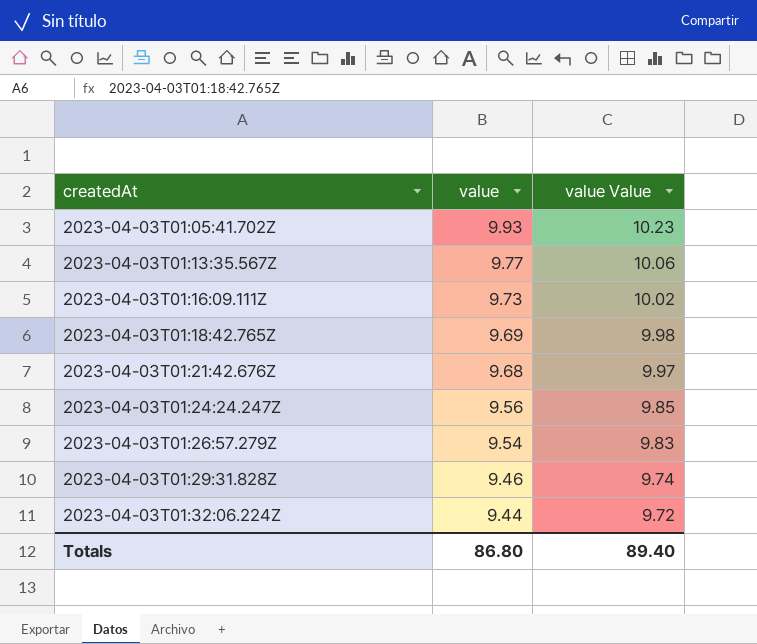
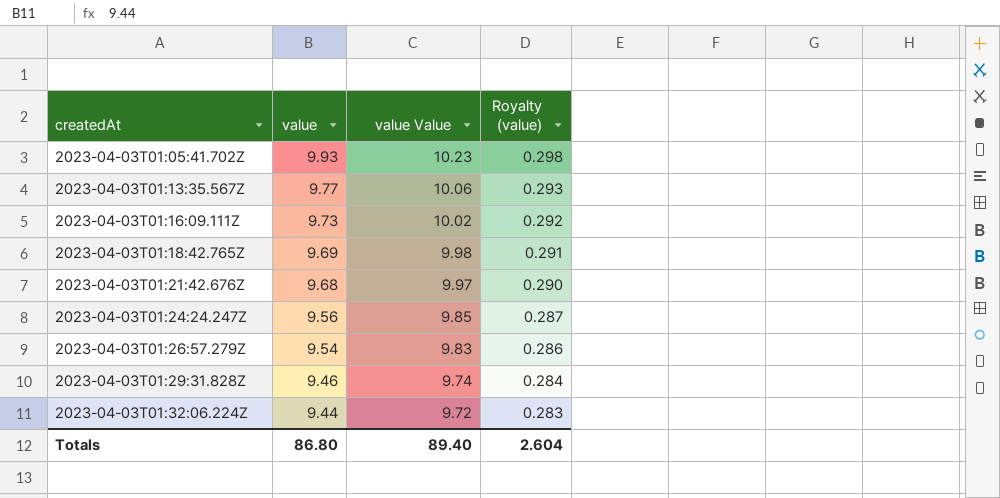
column Royalty (value) | formula: none -> [value] * 0.03

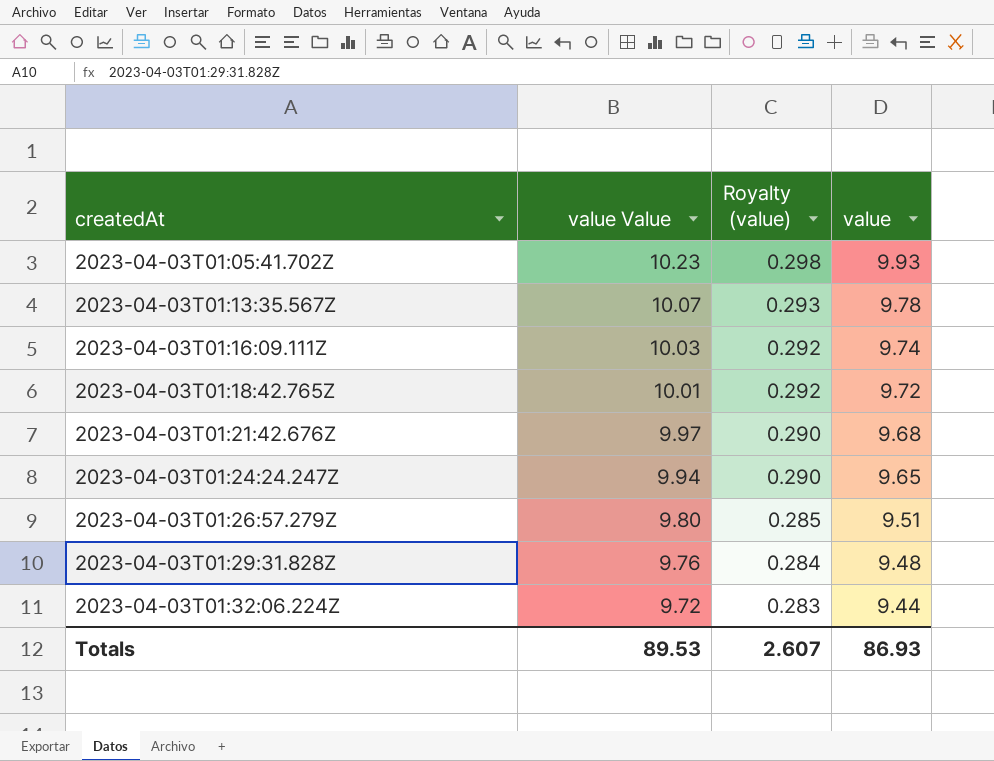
column value | position: 2 -> 4
2023-04-03T01:13:35.567Z | value Value: 10.06 -> 10.07
2023-04-03T01:13:35.567Z | value: 9.77 -> 9.78
2023-04-03T01:16:09.111Z | value Value: 10.02 -> 10.03
2023-04-03T01:16:09.111Z | value: 9.73 -> 9.74
2023-04-03T01:18:42.765Z | value Value: 9.98 -> 10.01
2023-04-03T01:18:42.765Z | Royalty (value): 0.291 -> 0.292
2023-04-03T01:18:42.765Z | value: 9.69 -> 9.72
2023-04-03T01:24:24.247Z | value Value: 9.85 -> 9.94
2023-04-03T01:24:24.247Z | Royalty (value): 0.287 -> 0.290
2023-04-03T01:24:24.247Z | value: 9.56 -> 9.65
2023-04-03T01:26:57.279Z | value Value: 9.83 -> 9.80
2023-04-03T01:26:57.279Z | Royalty (value): 0.286 -> 0.285
2023-04-03T01:26:57.279Z | value: 9.54 -> 9.51
2023-04-03T01:29:31.828Z | value Value: 9.74 -> 9.76
2023-04-03T01:29:31.828Z | value: 9.46 -> 9.48
Totals | value Value: 89.40 -> 89.53
Totals | Royalty (value): 2.604 -> 2.607
Totals | value: 86.80 -> 86.93

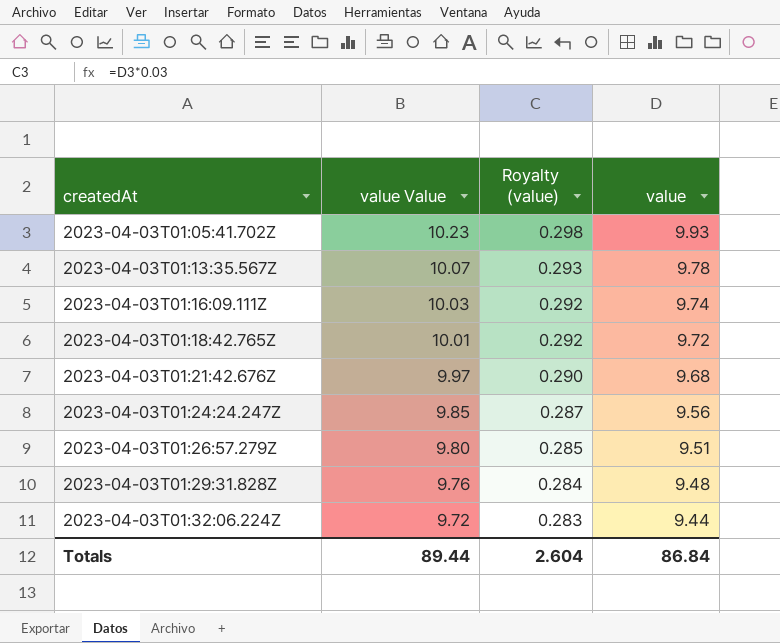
2023-04-03T01:24:24.247Z | value Value: 9.94 -> 9.85
2023-04-03T01:24:24.247Z | Royalty (value): 0.290 -> 0.287
2023-04-03T01:24:24.247Z | value: 9.65 -> 9.56
Totals | value Value: 89.53 -> 89.44
Totals | Royalty (value): 2.607 -> 2.604
Totals | value: 86.93 -> 86.84

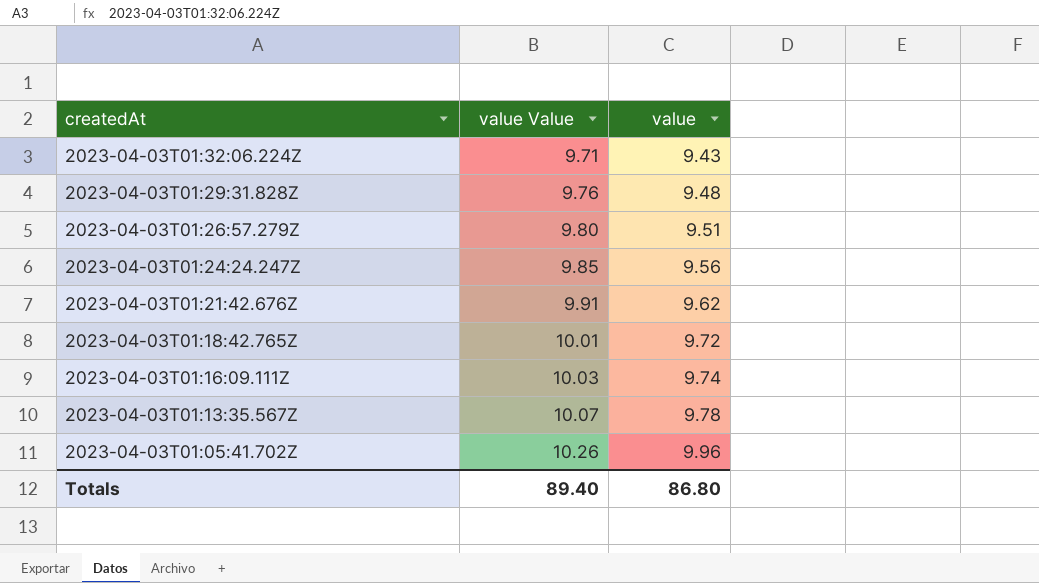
row order: createdAt ascending -> createdAt descending
column Royalty (value) | formula: [value] * 0.03 -> none
2023-04-03T01:32:06.224Z | value Value: 9.72 -> 9.71
2023-04-03T01:32:06.224Z | value: 9.44 -> 9.43
2023-04-03T01:21:42.676Z | value Value: 9.97 -> 9.91
2023-04-03T01:21:42.676Z | value: 9.68 -> 9.62
2023-04-03T01:05:41.702Z | value Value: 10.23 -> 10.26
2023-04-03T01:05:41.702Z | value: 9.93 -> 9.96
Totals | value Value: 89.44 -> 89.40
Totals | value: 86.84 -> 86.80

